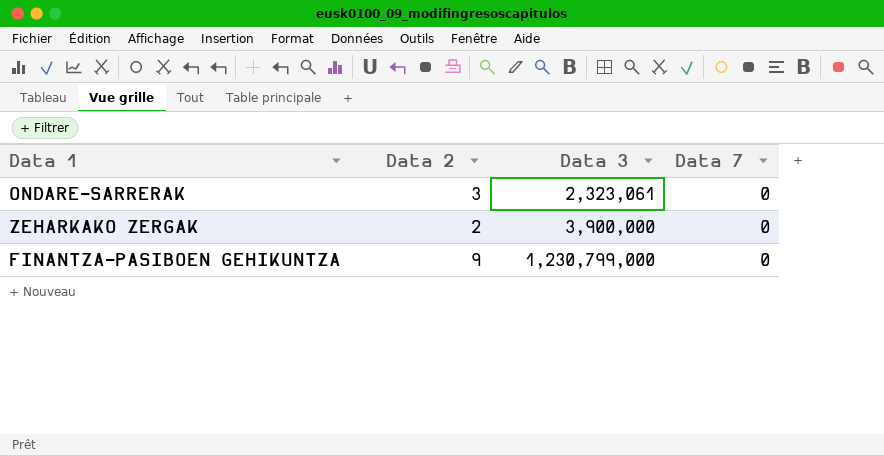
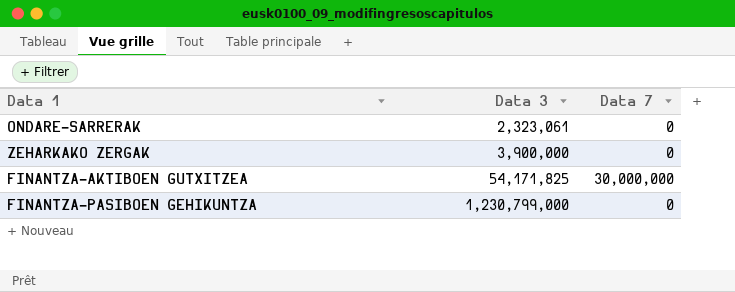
column Data 2 | position: 2 -> none
row FINANTZA-AKTIBOEN GUTXITZEA: none -> 54,171,825 | 30,000,000

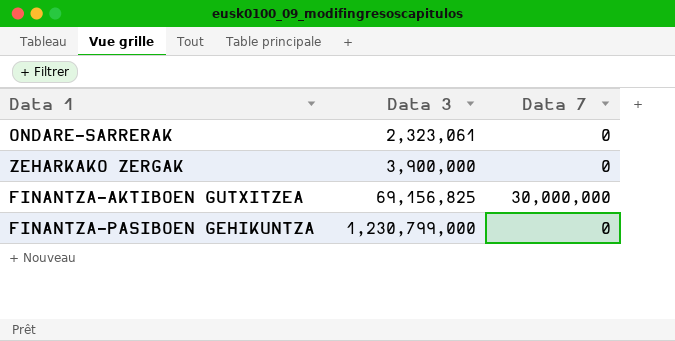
FINANTZA-AKTIBOEN GUTXITZEA | Data 3: 54,171,825 -> 69,156,825

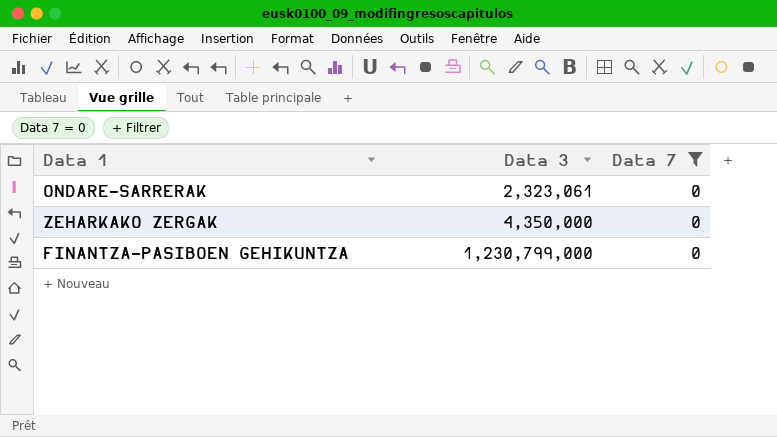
filter: none -> Data 7 = 0
ZEHARKAKO ZERGAK | Data 3: 3,900,000 -> 4,350,000

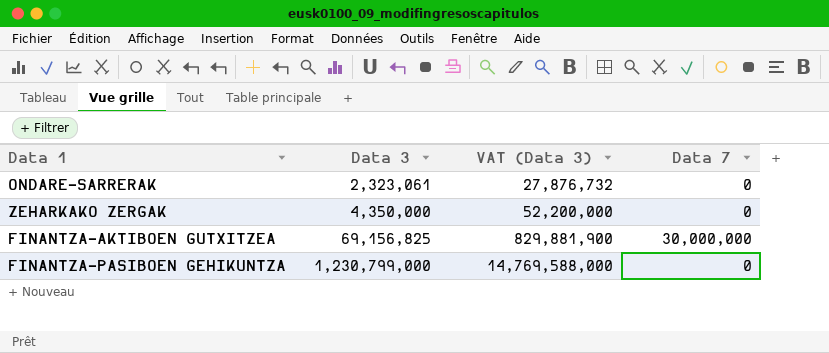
filter: Data 7 = 0 -> none
column VAT (Data 3) | formula: none -> [Data 3] * 12

